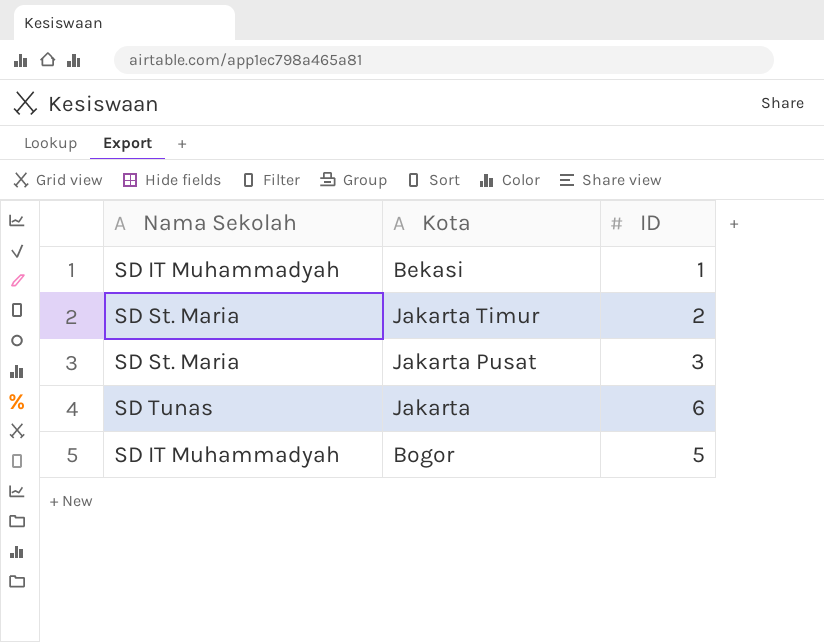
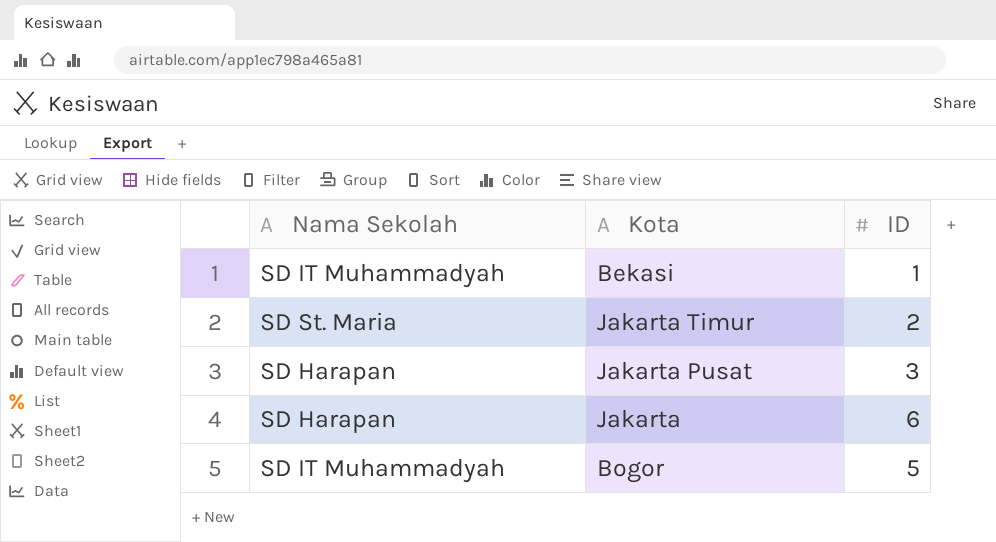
Jakarta Pusat | Nama Sekolah: SD St. Maria -> SD Harapan
Jakarta | Nama Sekolah: SD Tunas -> SD Harapan

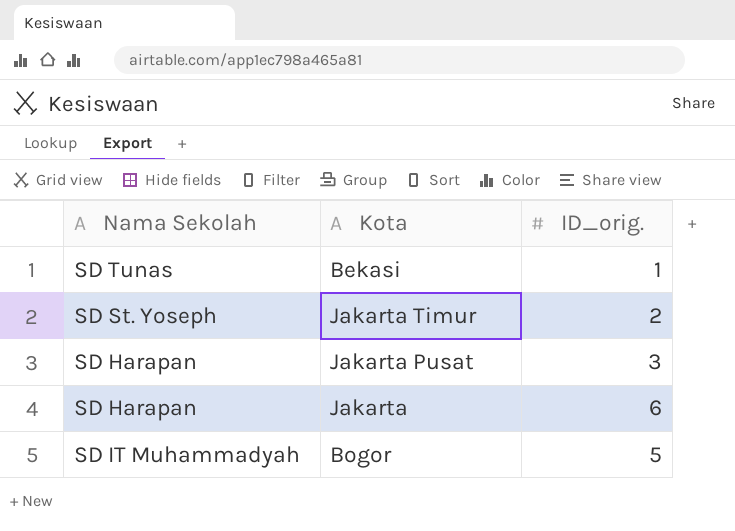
column name: ID -> ID_orig.
Bekasi | Nama Sekolah: SD IT Muhammadyah -> SD Tunas
Jakarta Timur | Nama Sekolah: SD St. Maria -> SD St. Yoseph

